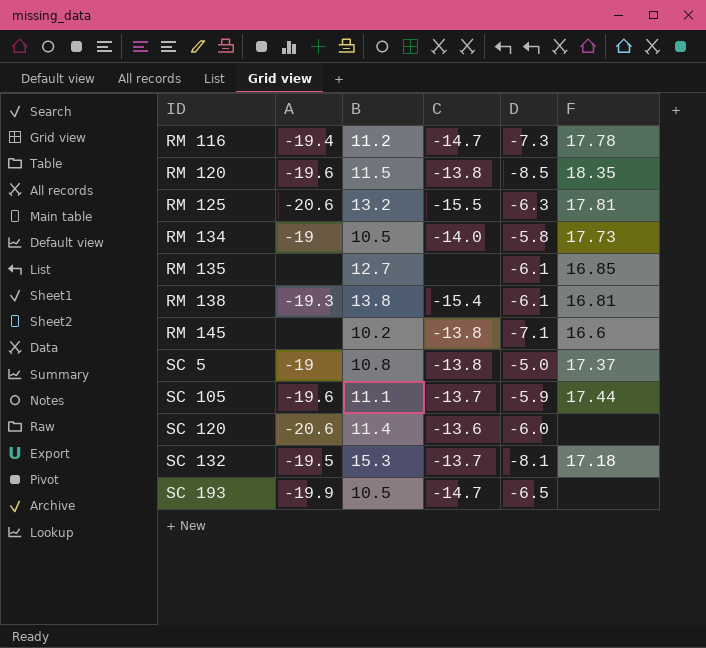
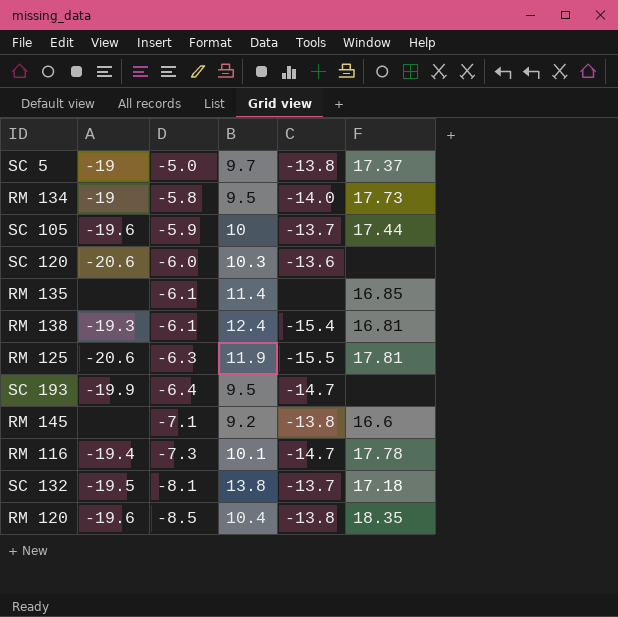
row order: ID ascending -> D descending
column D | position: 5 -> 3
SC 5 | B: 10.8 -> 9.7
RM 134 | B: 10.5 -> 9.5
SC 105 | B: 11.1 -> 10
SC 120 | B: 11.4 -> 10.3
RM 135 | B: 12.7 -> 11.4
RM 138 | B: 13.8 -> 12.4
RM 125 | B: 13.2 -> 11.9
SC 193 | D: -6.5 -> -6.4
SC 193 | B: 10.5 -> 9.5
RM 145 | B: 10.2 -> 9.2
RM 116 | B: 11.2 -> 10.1
SC 132 | B: 15.3 -> 13.8
RM 120 | B: 11.5 -> 10.4

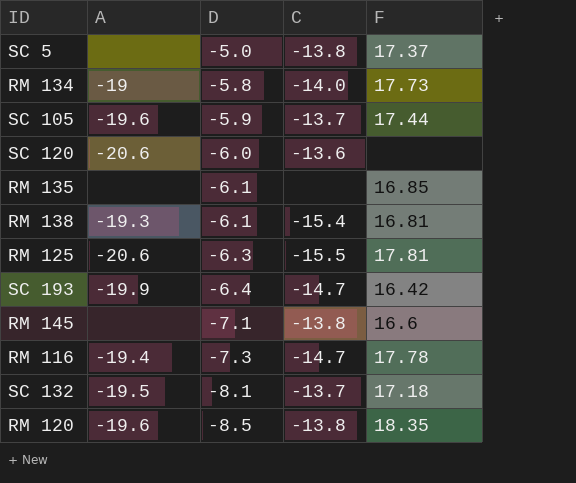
column B | position: 4 -> none
SC 5 | A: -19 -> none
SC 193 | F: none -> 16.42

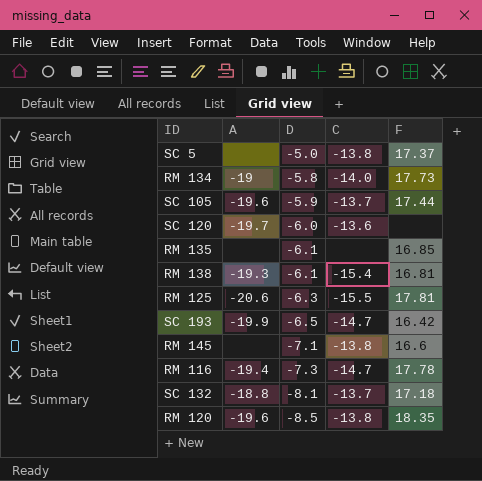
SC 120 | A: -20.6 -> -19.7
SC 193 | D: -6.4 -> -6.5
SC 132 | A: -19.5 -> -18.8

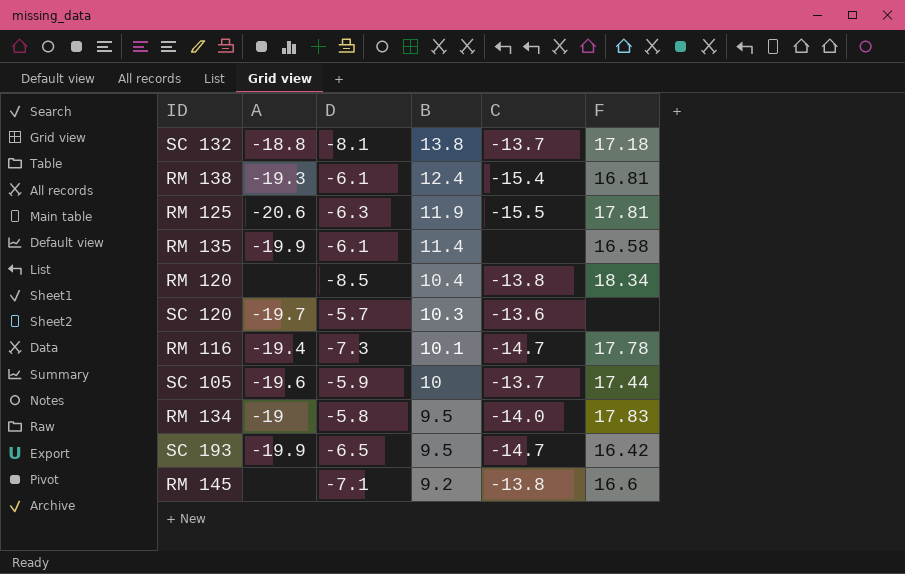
row order: D descending -> B descending
column B | position: none -> 4
row SC 5: none | -5.0 | -13.8 | 17.37 -> none
RM 135 | A: none -> -19.9
RM 135 | F: 16.85 -> 16.58
RM 120 | A: -19.6 -> none
RM 120 | F: 18.35 -> 18.34
SC 120 | D: -6.0 -> -5.7
RM 134 | F: 17.73 -> 17.83

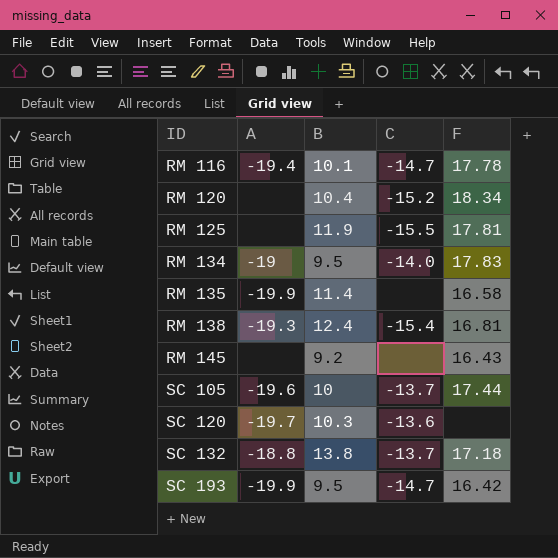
row order: B descending -> ID ascending
column D | position: 3 -> none
RM 120 | C: -13.8 -> -15.2
RM 125 | A: -20.6 -> none
RM 145 | C: -13.8 -> none
RM 145 | F: 16.6 -> 16.43

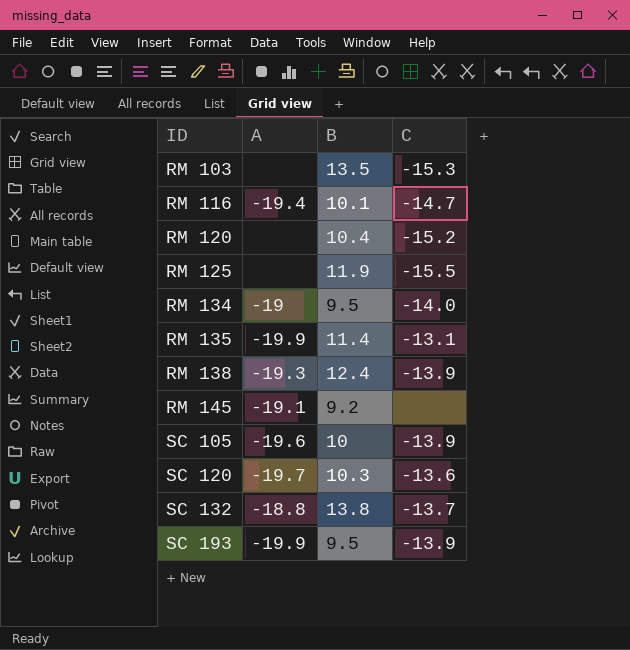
column F | position: 5 -> none
row RM 103: none -> none | 13.5 | -15.3
RM 135 | C: none -> -13.1
RM 138 | C: -15.4 -> -13.9
RM 145 | A: none -> -19.1
SC 105 | C: -13.7 -> -13.9
SC 193 | C: -14.7 -> -13.9

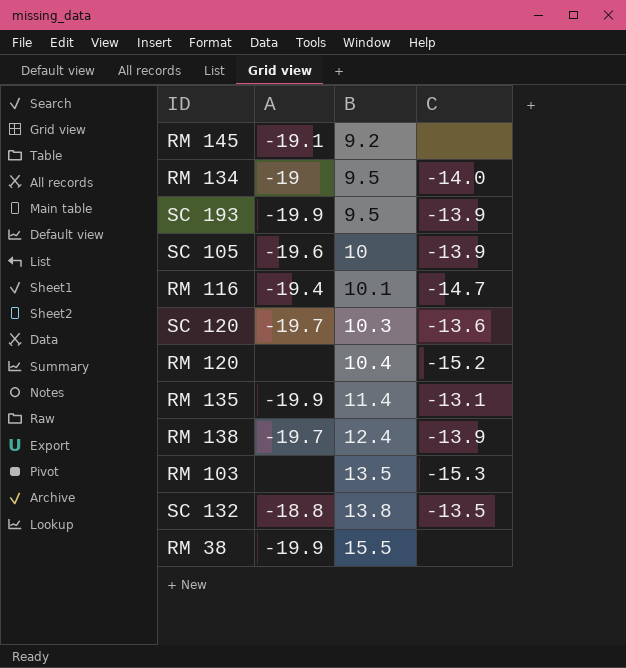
row order: ID ascending -> B ascending
row RM 125: none | 11.9 | -15.5 -> none
RM 138 | A: -19.3 -> -19.7
SC 132 | C: -13.7 -> -13.5
row RM 38: none -> -19.9 | 15.5 | none

